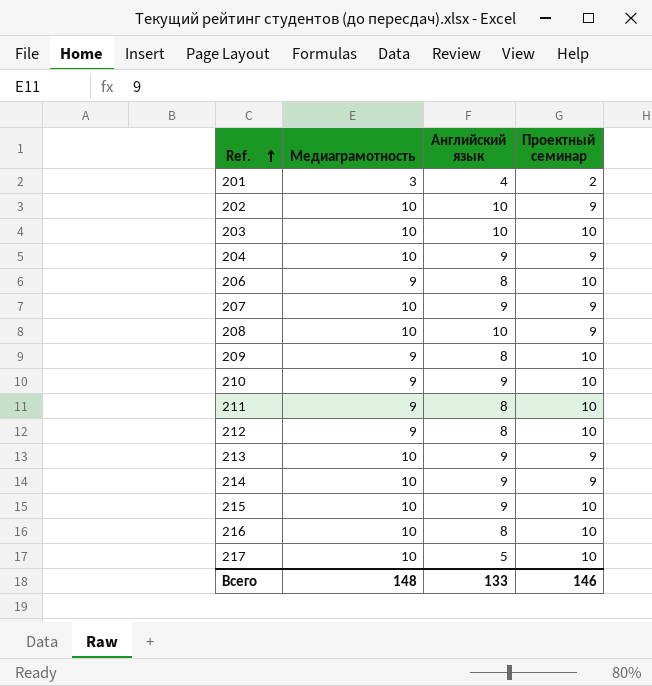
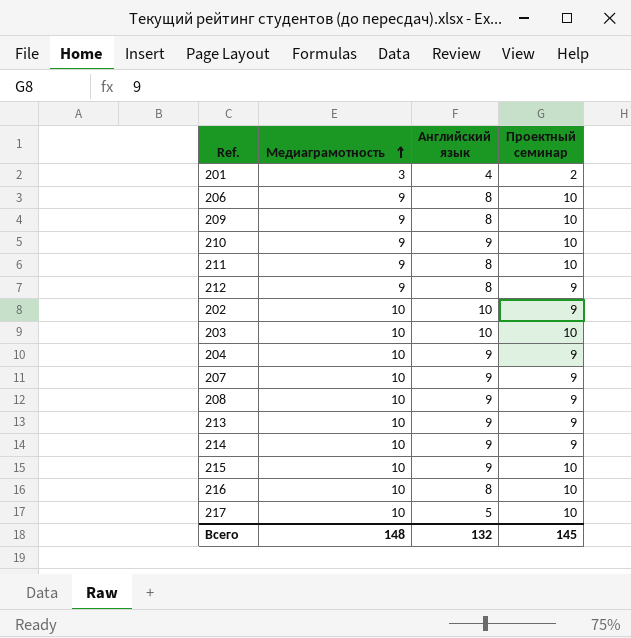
row order: Ref. ascending -> Медиаграмотность ascending
212 | Проектный семинар: 10 -> 9
208 | Английский язык: 10 -> 9
Всего | Английский язык: 133 -> 132
Всего | Проектный семинар: 146 -> 145

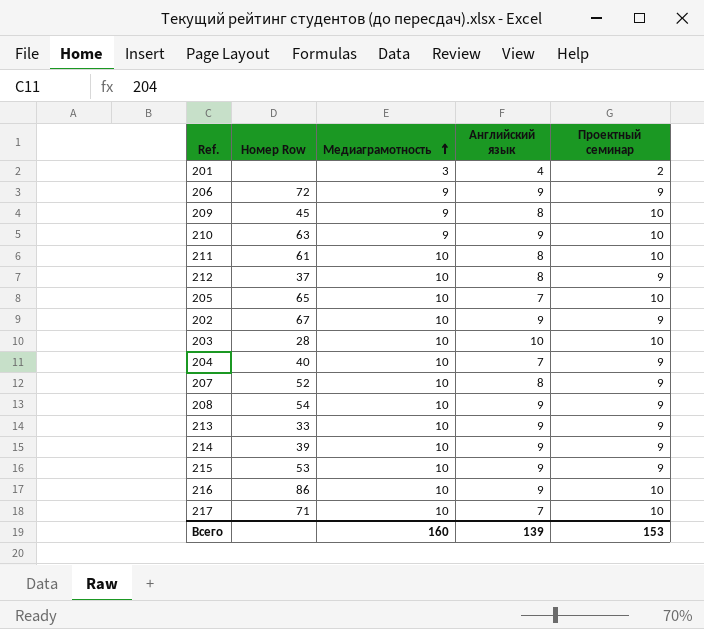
column Номер Row | position: none -> 2
206 | Английский язык: 8 -> 9
206 | Проектный семинар: 10 -> 9
211 | Медиаграмотность: 9 -> 10
212 | Медиаграмотность: 9 -> 10
row 205: none -> 65 | 10 | 7 | 10
202 | Английский язык: 10 -> 9
204 | Английский язык: 9 -> 7
207 | Английский язык: 9 -> 8
215 | Проектный семинар: 10 -> 9
216 | Английский язык: 8 -> 9
217 | Английский язык: 5 -> 7
Всего | Медиаграмотность: 148 -> 160
Всего | Английский язык: 132 -> 139
Всего | Проектный семинар: 145 -> 153

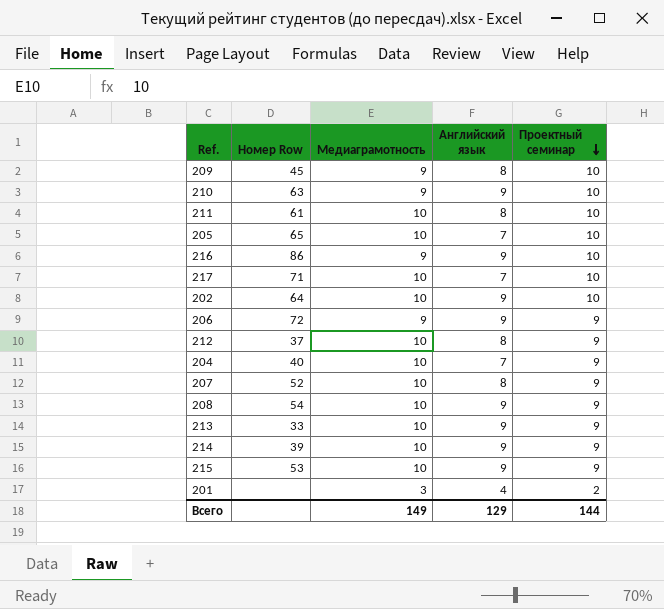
row order: Медиаграмотность ascending -> Проектный семинар descending
row 203: 28 | 10 | 10 | 10 -> none
216 | Медиаграмотность: 10 -> 9
202 | Номер Row: 67 -> 64
202 | Проектный семинар: 9 -> 10
Всего | Медиаграмотность: 160 -> 149
Всего | Английский язык: 139 -> 129
Всего | Проектный семинар: 153 -> 144

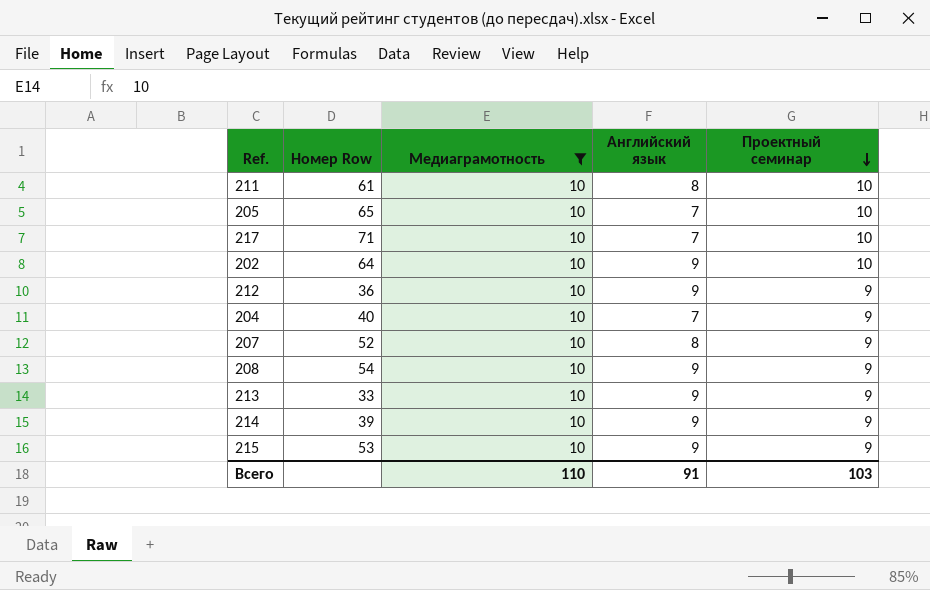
filter: none -> Медиаграмотность = 10
212 | Номер Row: 37 -> 36
212 | Английский язык: 8 -> 9
Всего | Медиаграмотность: 149 -> 110
Всего | Английский язык: 129 -> 91
Всего | Проектный семинар: 144 -> 103

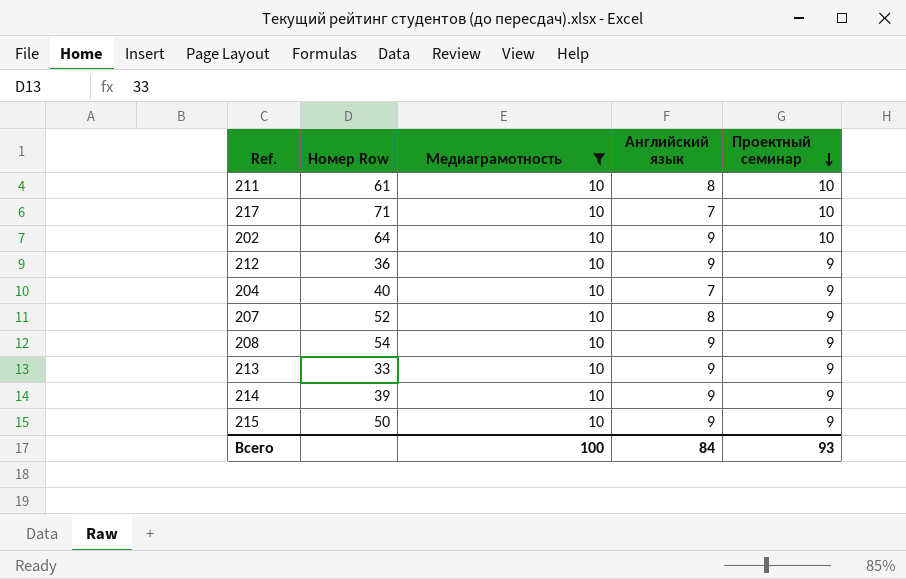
row 205: 65 | 10 | 7 | 10 -> none
215 | Номер Row: 53 -> 50
Всего | Медиаграмотность: 110 -> 100
Всего | Английский язык: 91 -> 84
Всего | Проектный семинар: 103 -> 93

